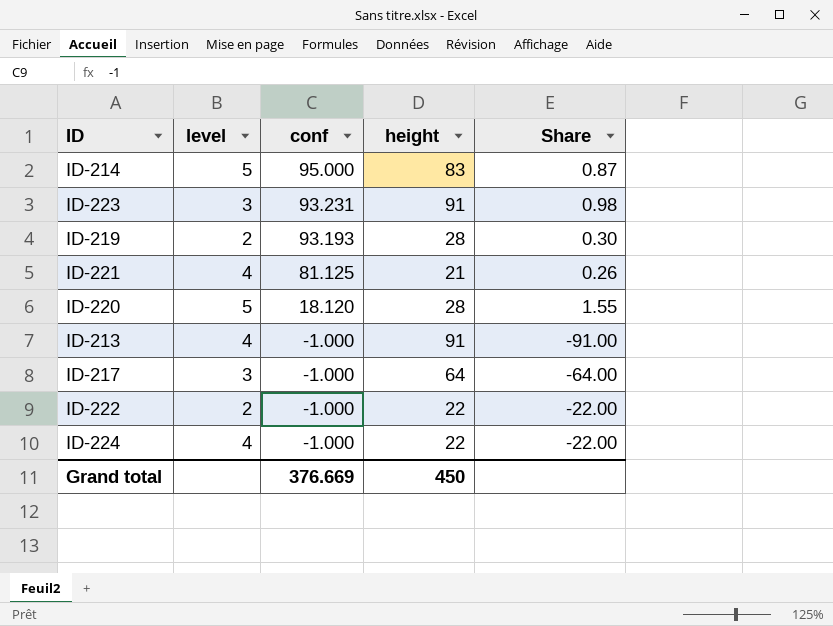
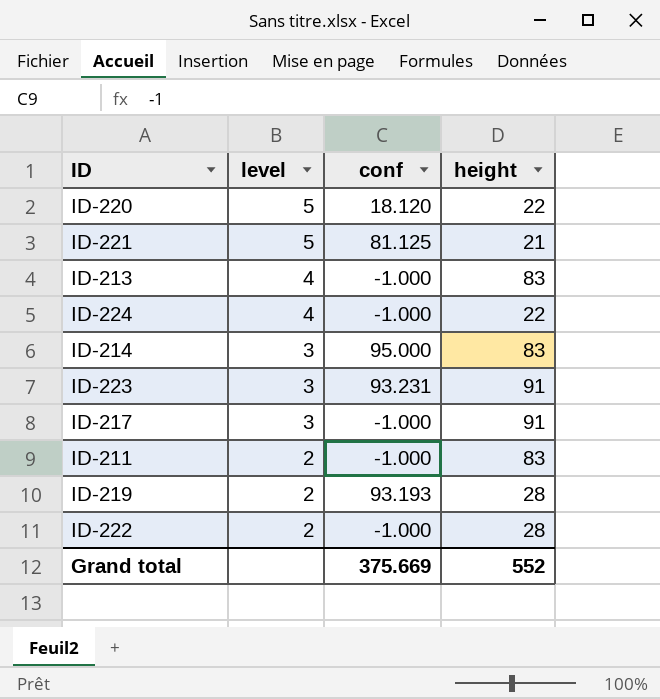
row order: conf descending -> level descending
column Share | formula: [height] / [conf] -> none
ID-220 | height: 28 -> 22
ID-221 | level: 4 -> 5
ID-213 | height: 91 -> 83
ID-214 | level: 5 -> 3
ID-217 | height: 64 -> 91
row ID-211: none -> 2 | -1.000 | 83
ID-222 | height: 22 -> 28
Grand total | conf: 376.669 -> 375.669
Grand total | height: 450 -> 552

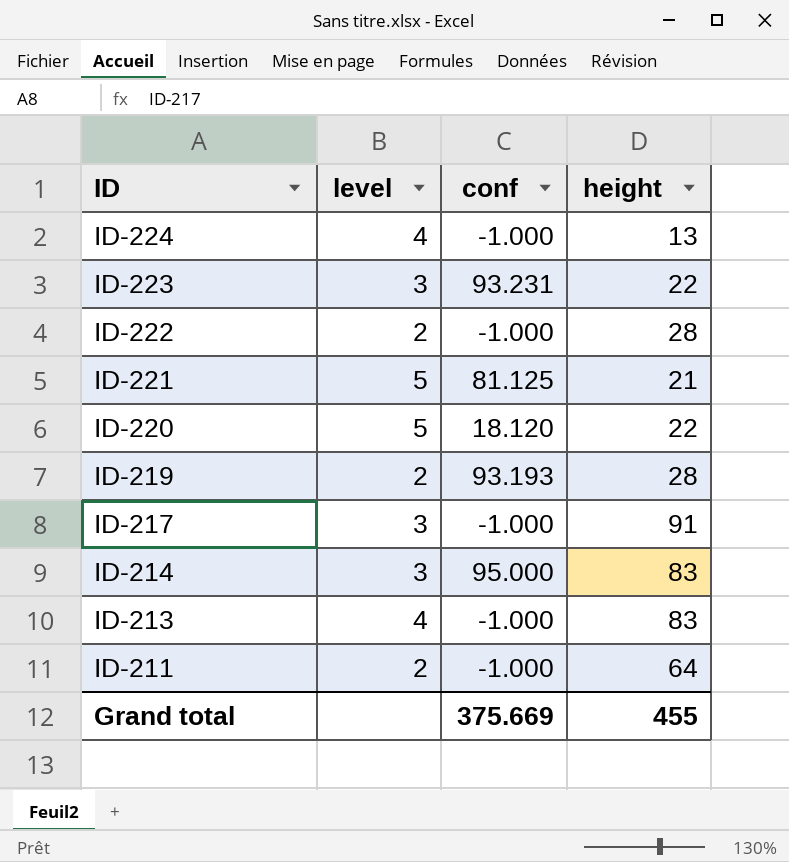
row order: level descending -> ID descending
ID-224 | height: 22 -> 13
ID-223 | height: 91 -> 22
ID-211 | height: 83 -> 64
Grand total | height: 552 -> 455

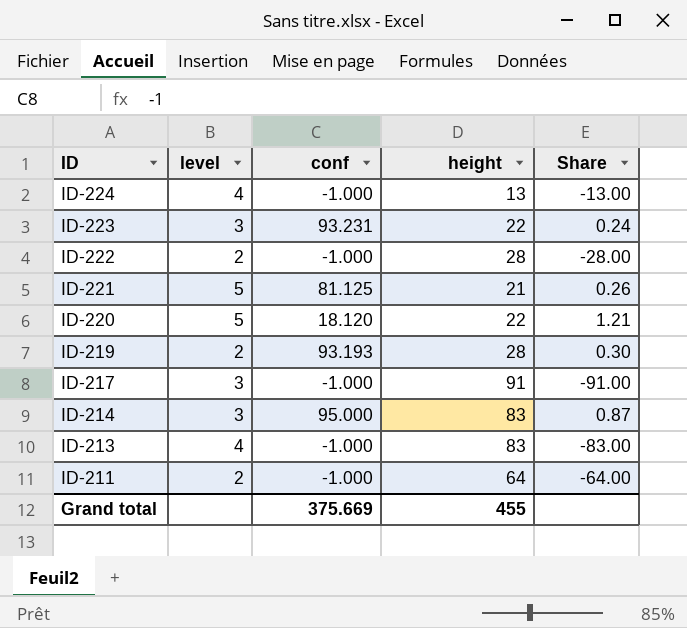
column Share | formula: none -> [height] / [conf]

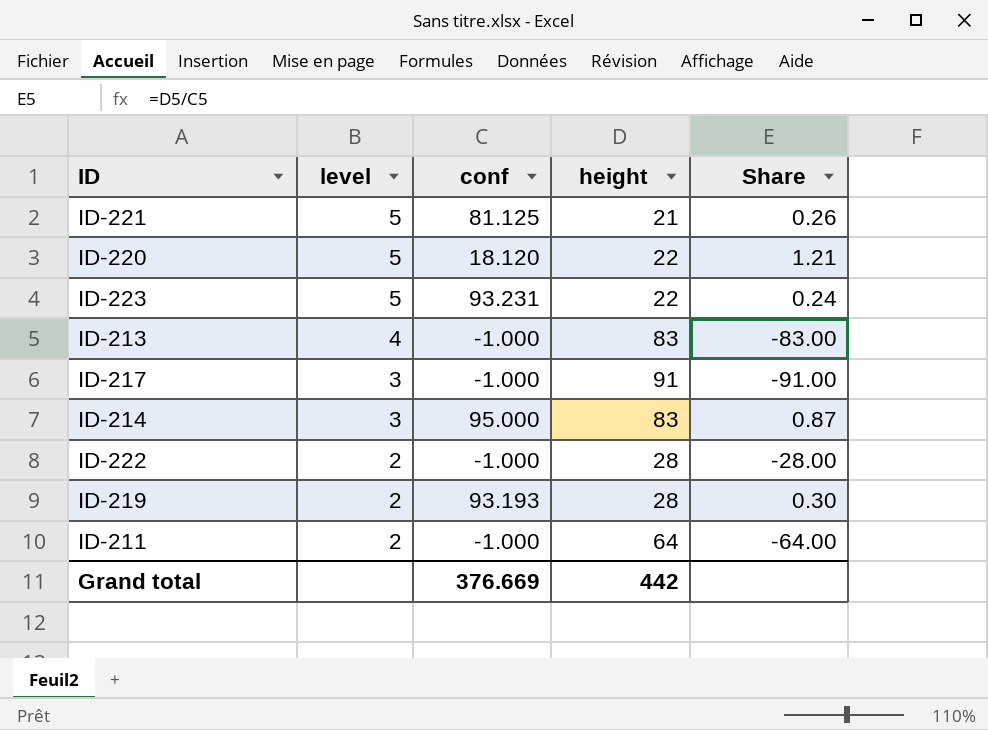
row order: ID descending -> level descending
row ID-224: 4 | -1.000 | 13 | -13.00 -> none
ID-223 | level: 3 -> 5
Grand total | conf: 375.669 -> 376.669
Grand total | height: 455 -> 442

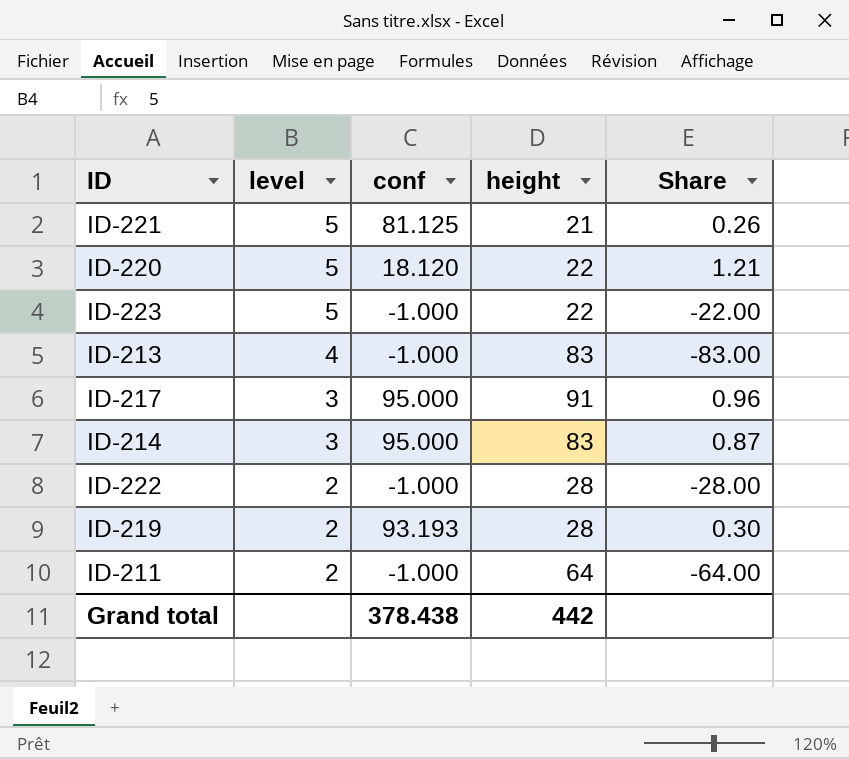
ID-223 | conf: 93.231 -> -1.000
ID-223 | Share: 0.24 -> -22.00
ID-217 | conf: -1.000 -> 95.000
ID-217 | Share: -91.00 -> 0.96
Grand total | conf: 376.669 -> 378.438

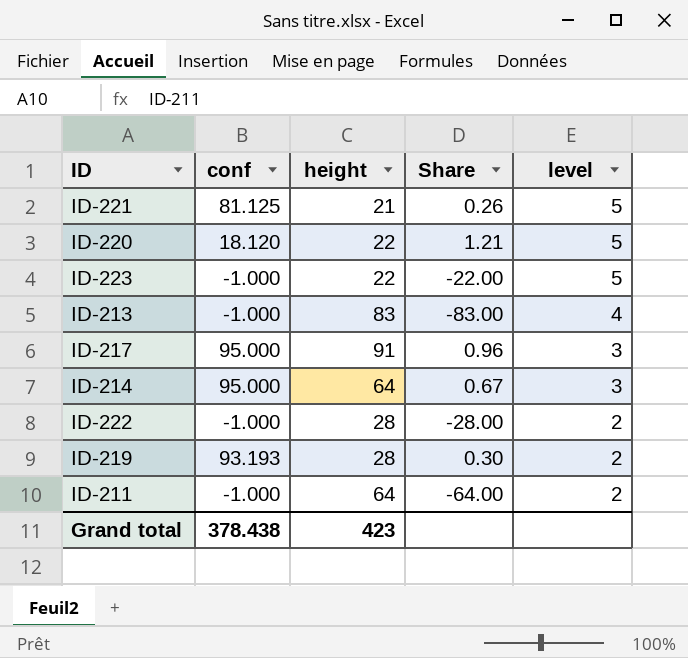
column level | position: 2 -> 5
ID-214 | height: 83 -> 64
ID-214 | Share: 0.87 -> 0.67
Grand total | height: 442 -> 423

